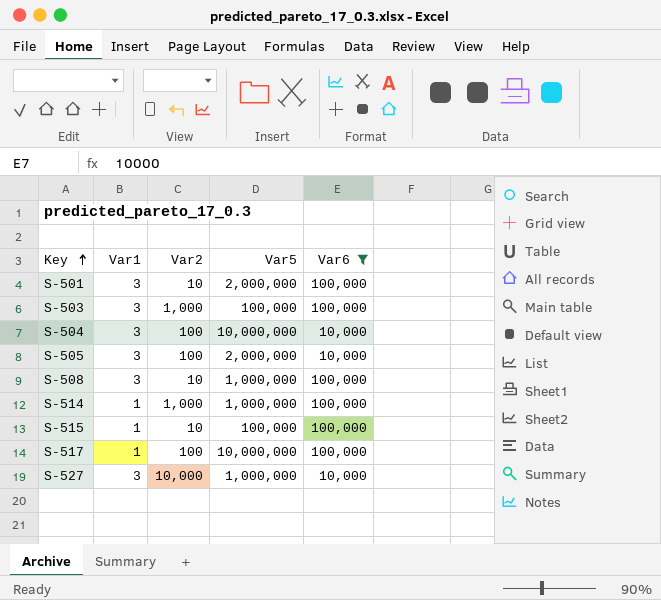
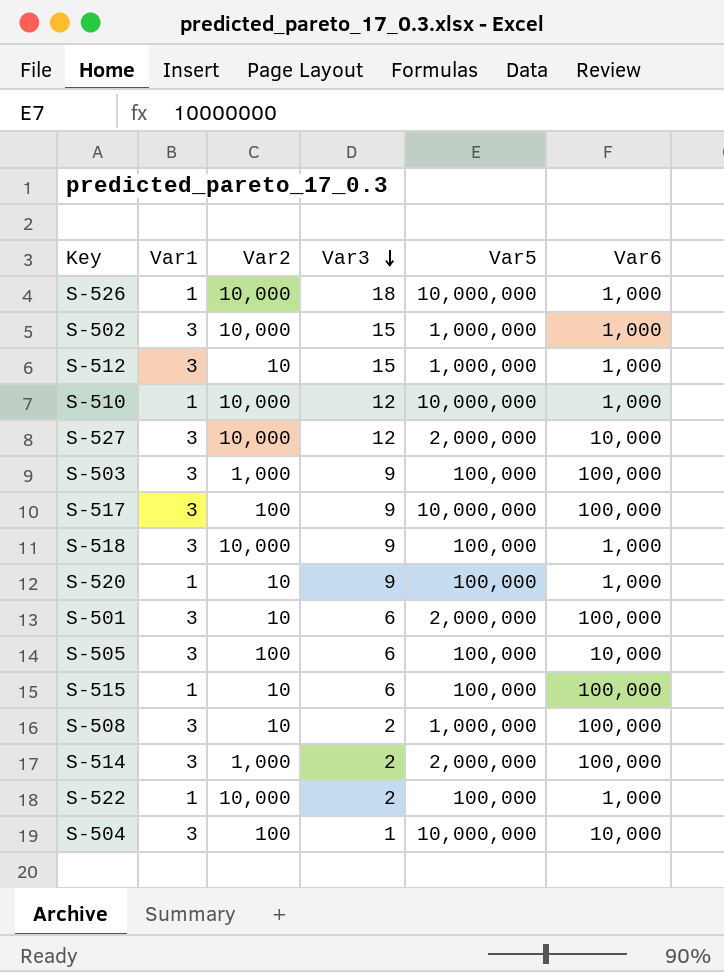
filter: Var6 != 1,000 -> none
row order: Key ascending -> Var3 descending
column Var3 | position: none -> 4
S-527 | Var5: 1,000,000 -> 2,000,000
S-517 | Var1: 1 -> 3
S-505 | Var5: 2,000,000 -> 100,000
S-514 | Var1: 1 -> 3
S-514 | Var5: 1,000,000 -> 2,000,000

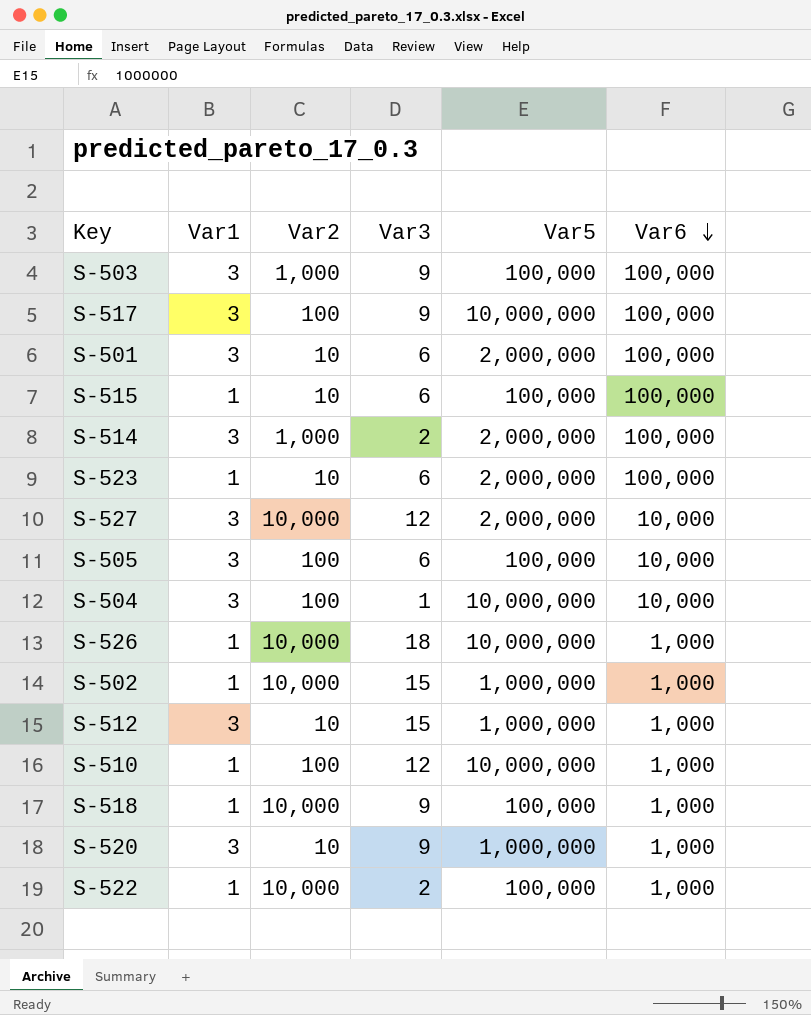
row order: Var3 descending -> Var6 descending
row S-508: 3 | 10 | 2 | 1,000,000 | 100,000 -> none
row S-523: none -> 1 | 10 | 6 | 2,000,000 | 100,000
S-502 | Var1: 3 -> 1
S-510 | Var2: 10,000 -> 100
S-518 | Var1: 3 -> 1
S-520 | Var1: 1 -> 3
S-520 | Var5: 100,000 -> 1,000,000

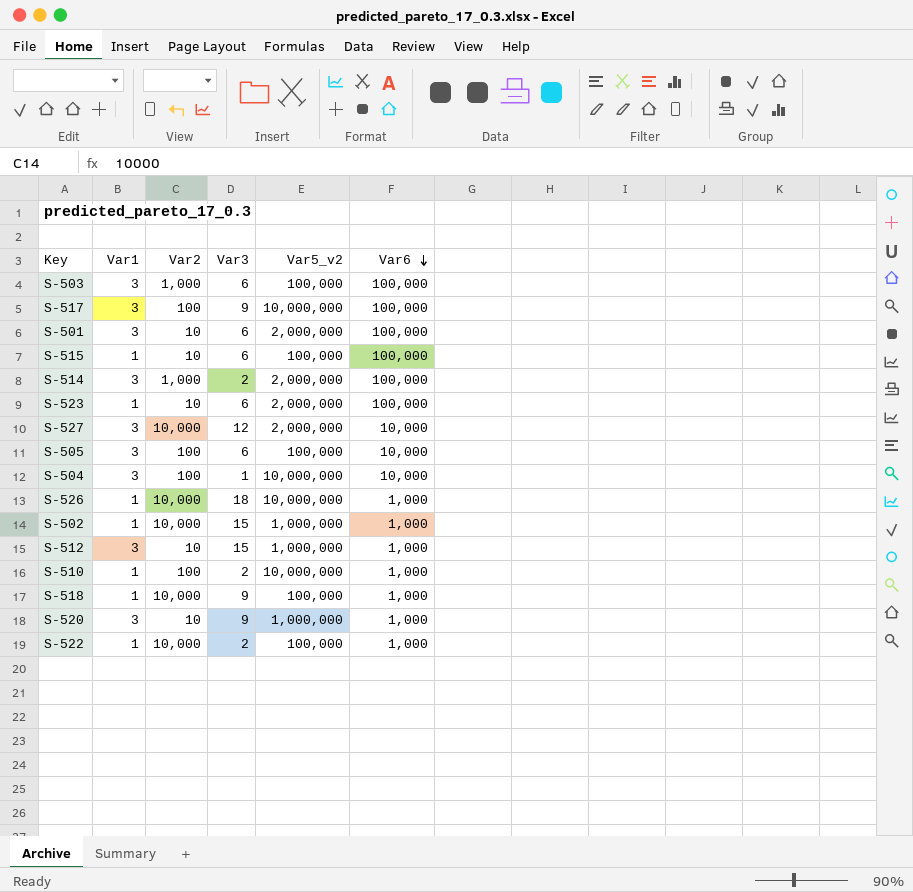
column name: Var5 -> Var5_v2
S-503 | Var3: 9 -> 6
S-510 | Var3: 12 -> 2

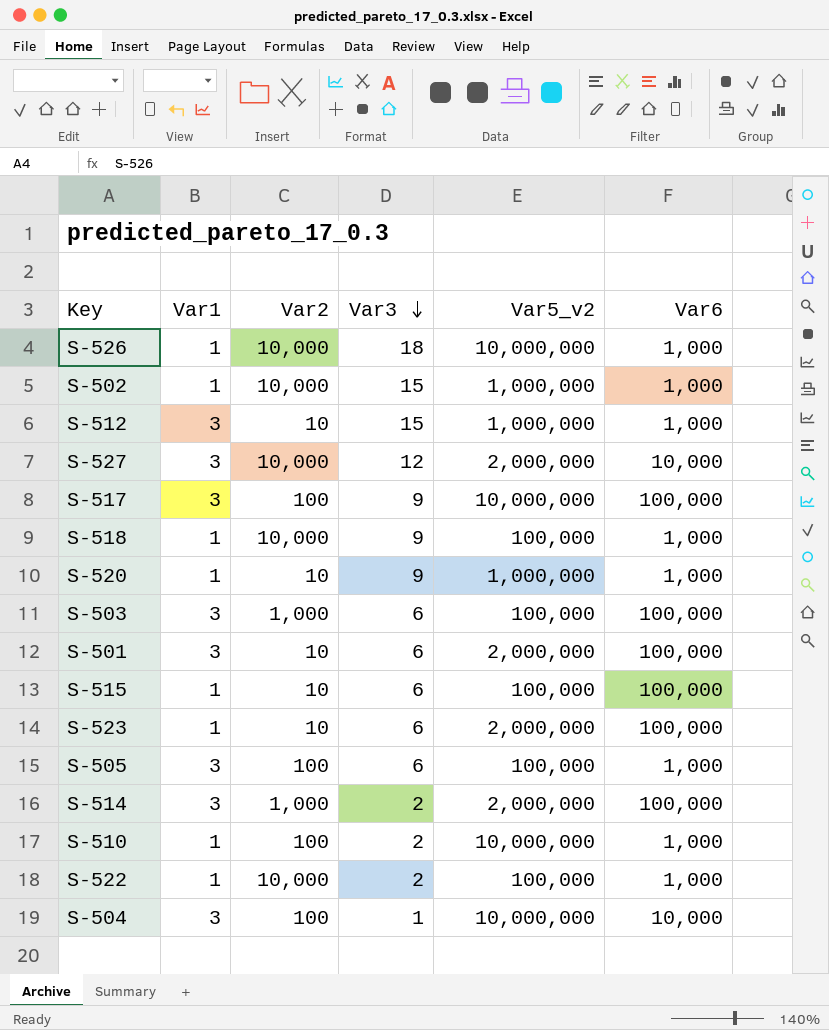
row order: Var6 descending -> Var3 descending
S-520 | Var1: 3 -> 1
S-505 | Var6: 10,000 -> 1,000

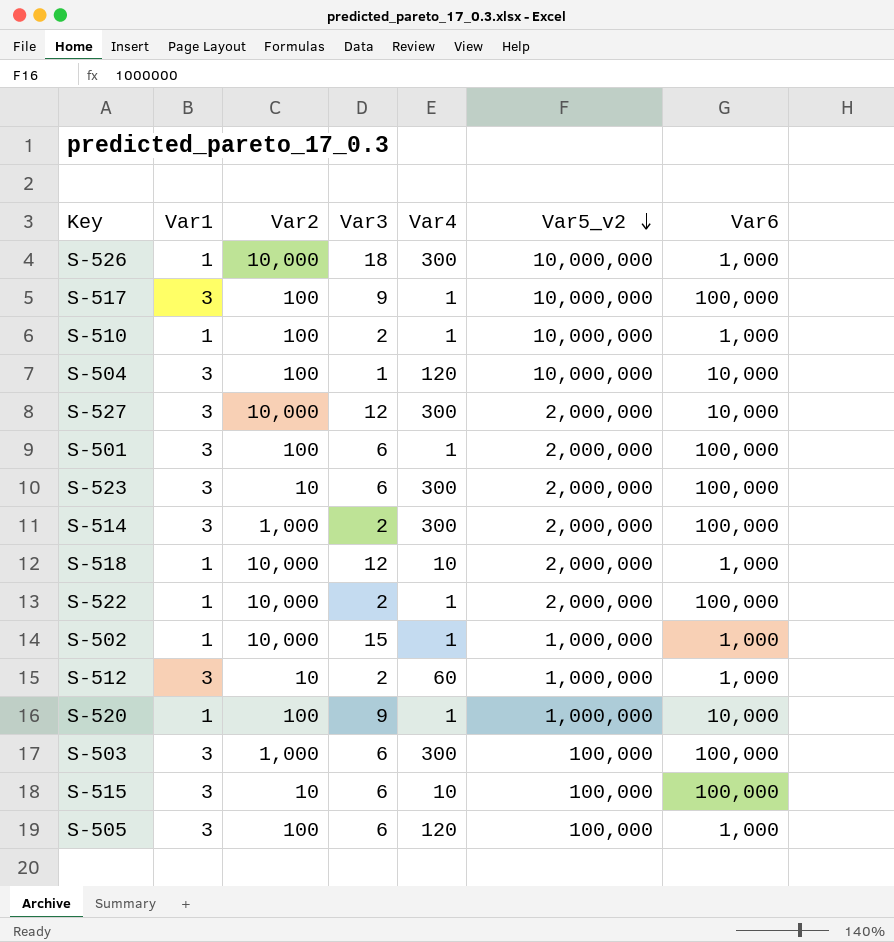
row order: Var3 descending -> Var5_v2 descending
column Var4 | position: none -> 5
S-501 | Var2: 10 -> 100
S-523 | Var1: 1 -> 3
S-518 | Var3: 9 -> 12
S-518 | Var5_v2: 100,000 -> 2,000,000
S-522 | Var5_v2: 100,000 -> 2,000,000
S-522 | Var6: 1,000 -> 100,000
S-512 | Var3: 15 -> 2
S-520 | Var2: 10 -> 100
S-520 | Var6: 1,000 -> 10,000
S-515 | Var1: 1 -> 3

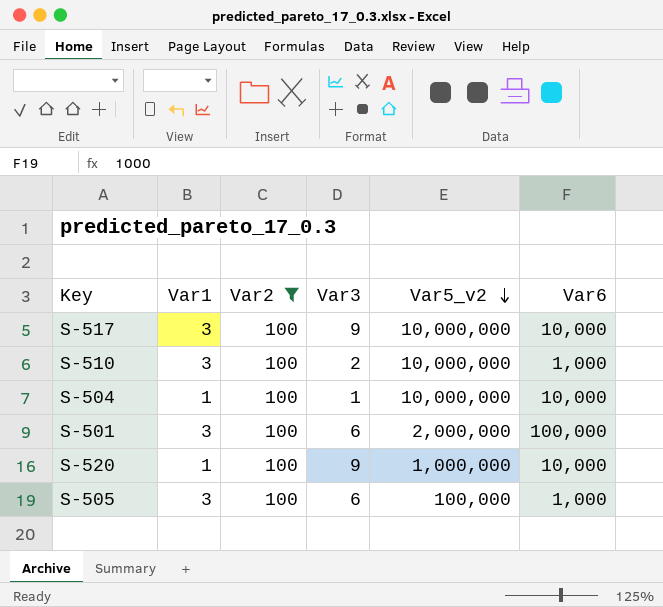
filter: none -> Var2 = 100
column Var4 | position: 5 -> none
S-517 | Var6: 100,000 -> 10,000
S-510 | Var1: 1 -> 3
S-504 | Var1: 3 -> 1

